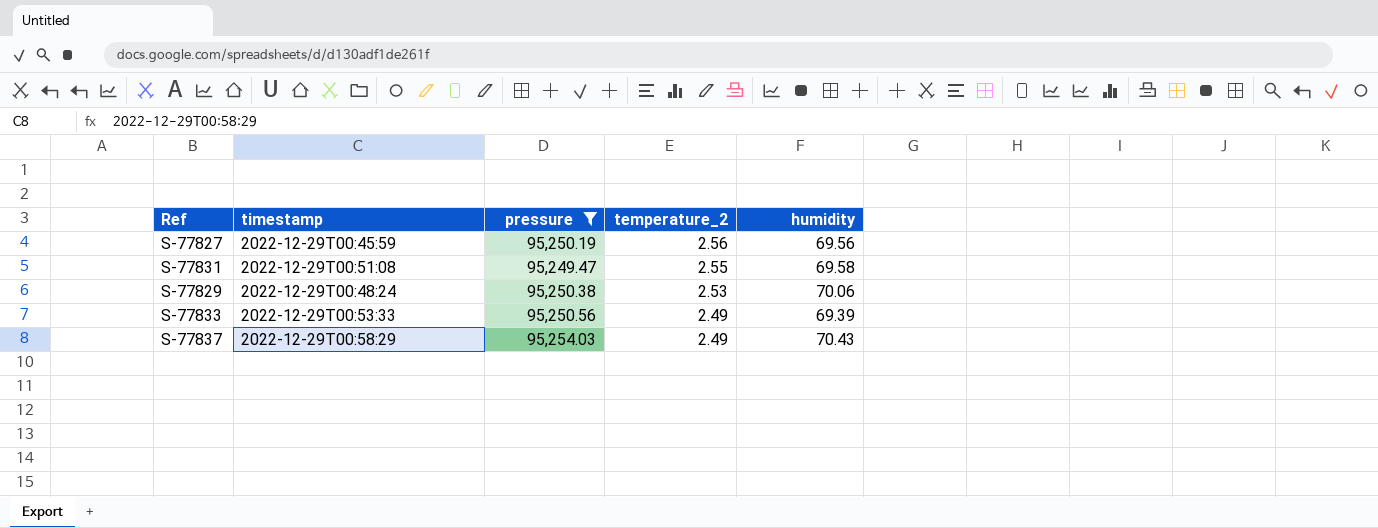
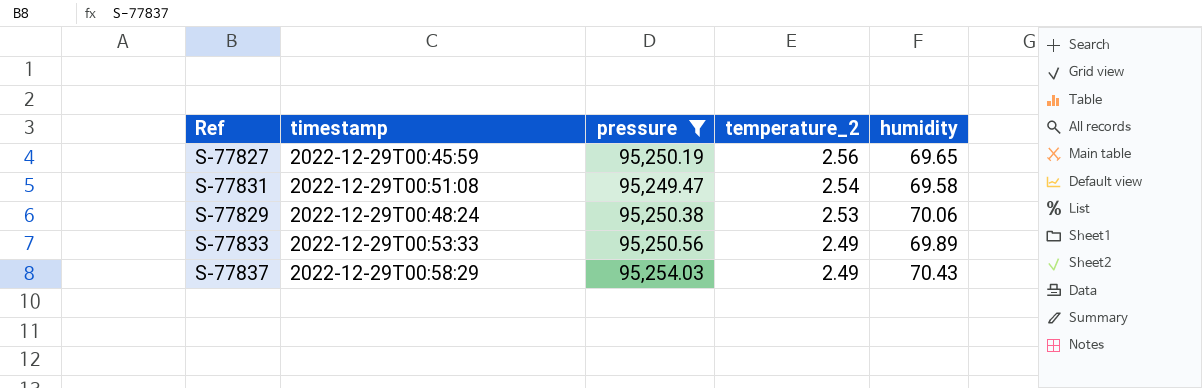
S-77827 | humidity: 69.56 -> 69.65
S-77831 | temperature_2: 2.55 -> 2.54
S-77833 | humidity: 69.39 -> 69.89

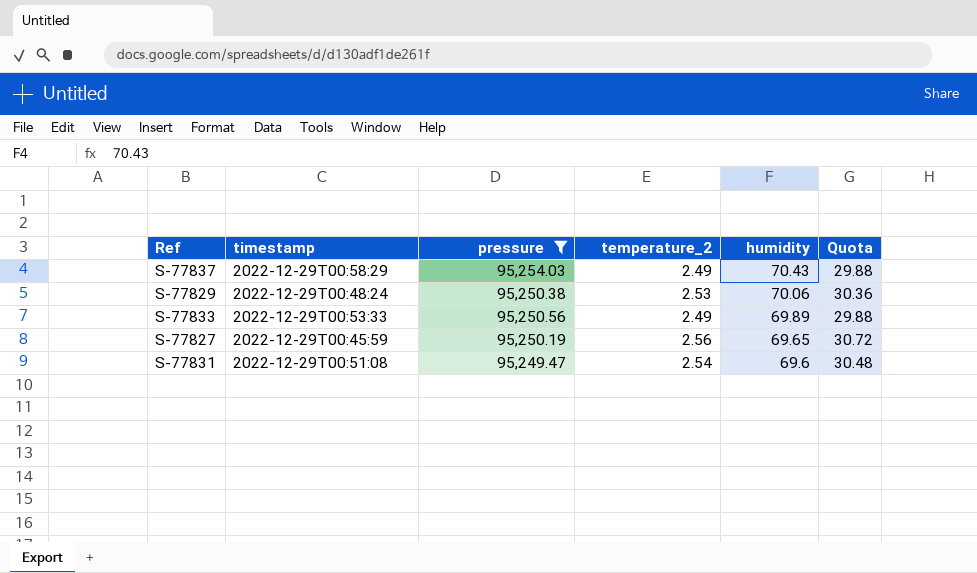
row order: temperature_2 descending -> humidity descending
column Quota | formula: none -> [temperature_2] * 12
S-77831 | humidity: 69.58 -> 69.6

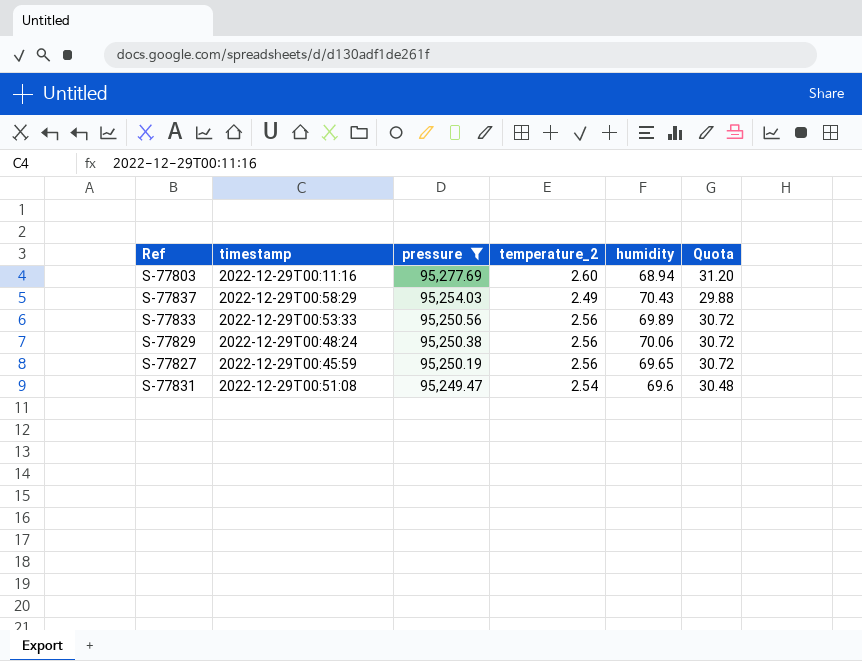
row order: humidity descending -> pressure descending
row S-77803: none -> 2022-12-29T00:11:16 | 95,277.69 | 2.60 | 68.94 | 31.20
S-77833 | temperature_2: 2.49 -> 2.56
S-77833 | Quota: 29.88 -> 30.72
S-77829 | temperature_2: 2.53 -> 2.56
S-77829 | Quota: 30.36 -> 30.72

